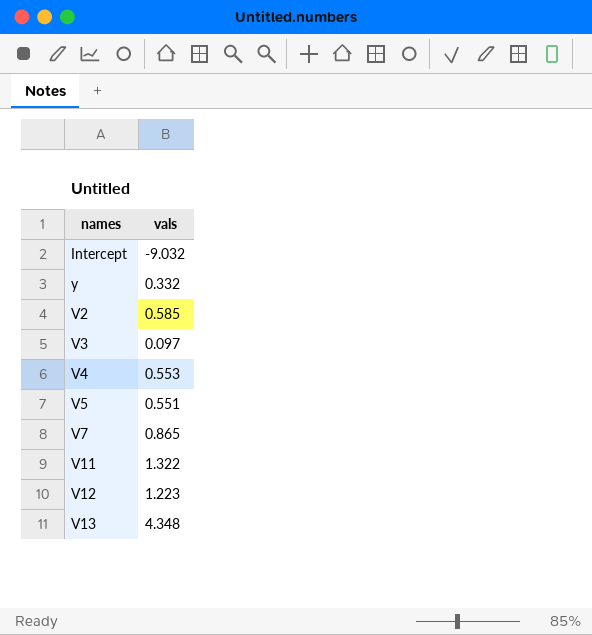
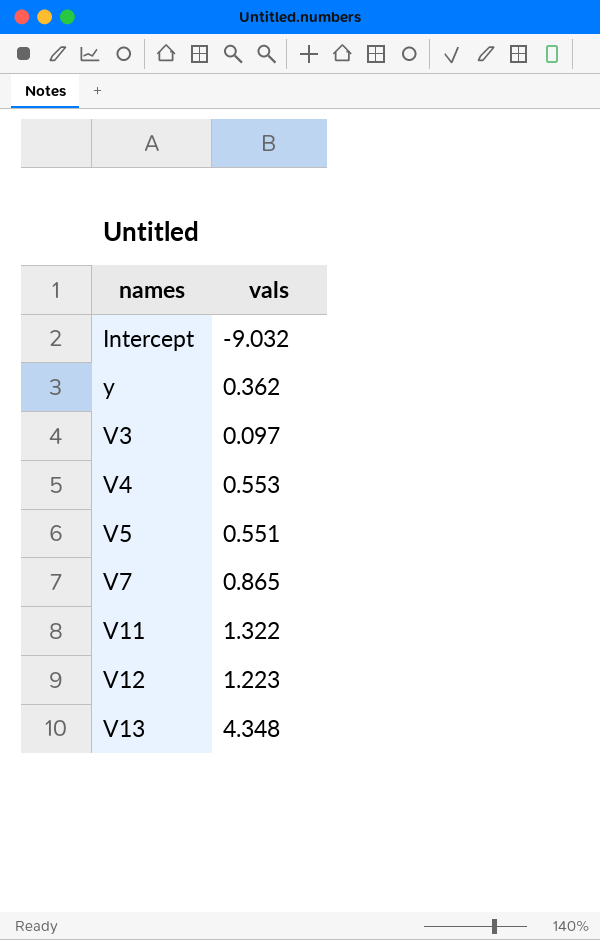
row V2: 0.585 -> none
y | vals: 0.332 -> 0.362

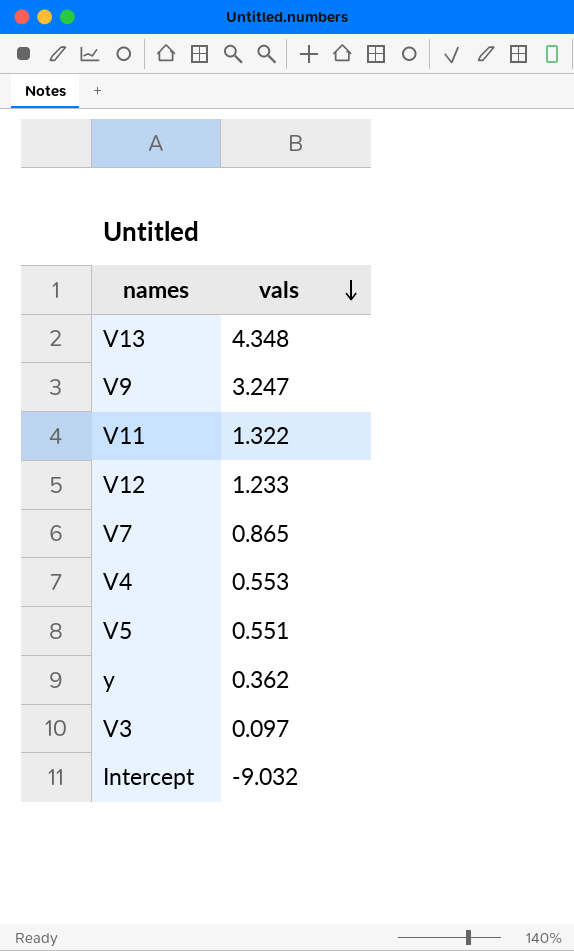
row order: none -> vals descending
row V9: none -> 3.247
V12 | vals: 1.223 -> 1.233

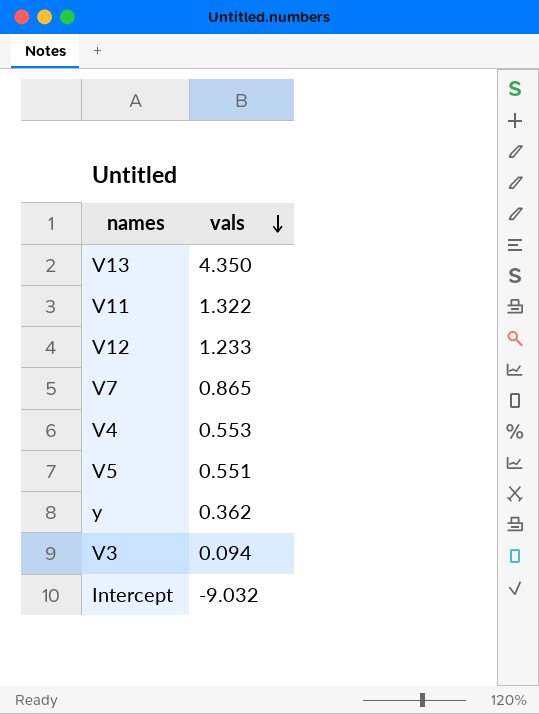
row V9: 3.247 -> none
V13 | vals: 4.348 -> 4.350
V3 | vals: 0.097 -> 0.094

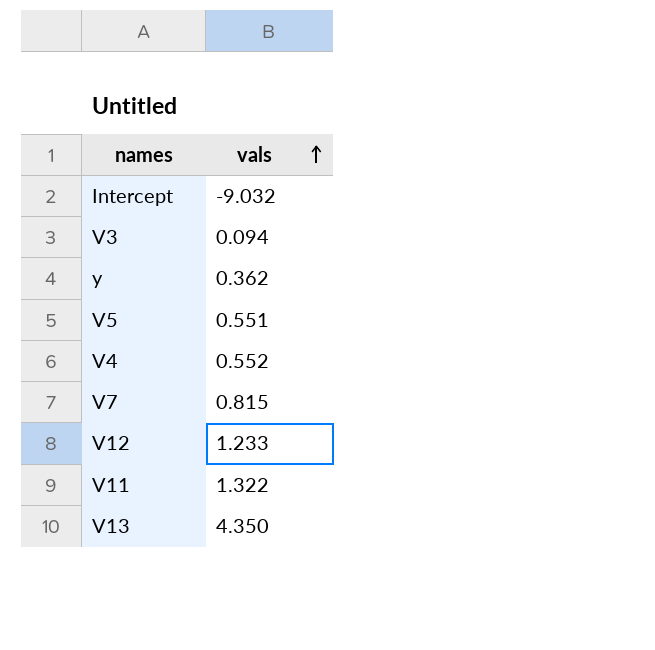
row order: vals descending -> vals ascending
V4 | vals: 0.553 -> 0.552
V7 | vals: 0.865 -> 0.815

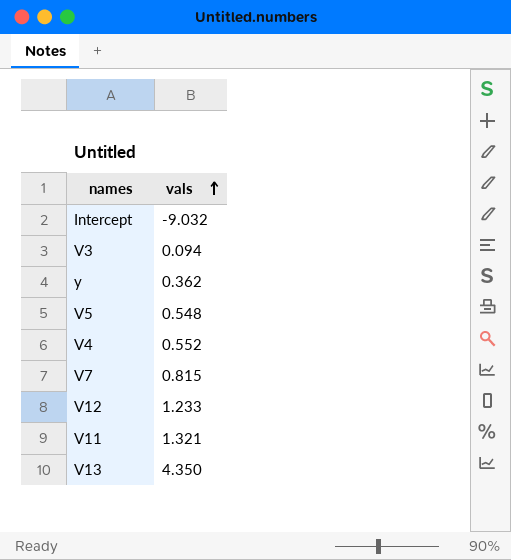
V5 | vals: 0.551 -> 0.548
V11 | vals: 1.322 -> 1.321

